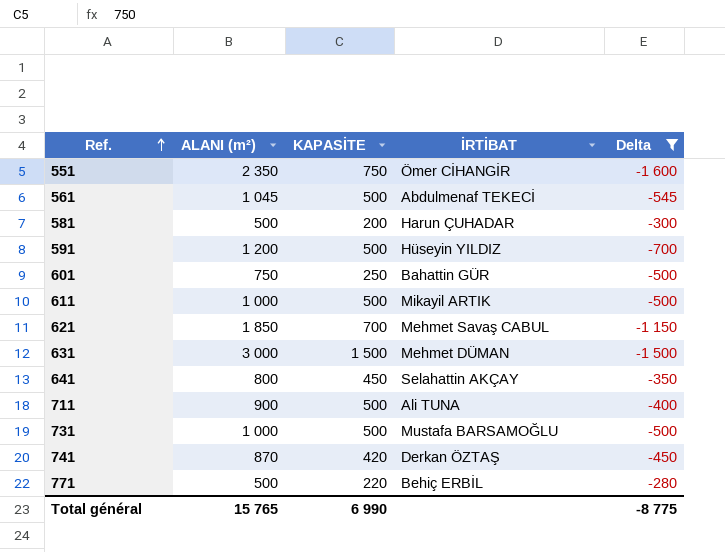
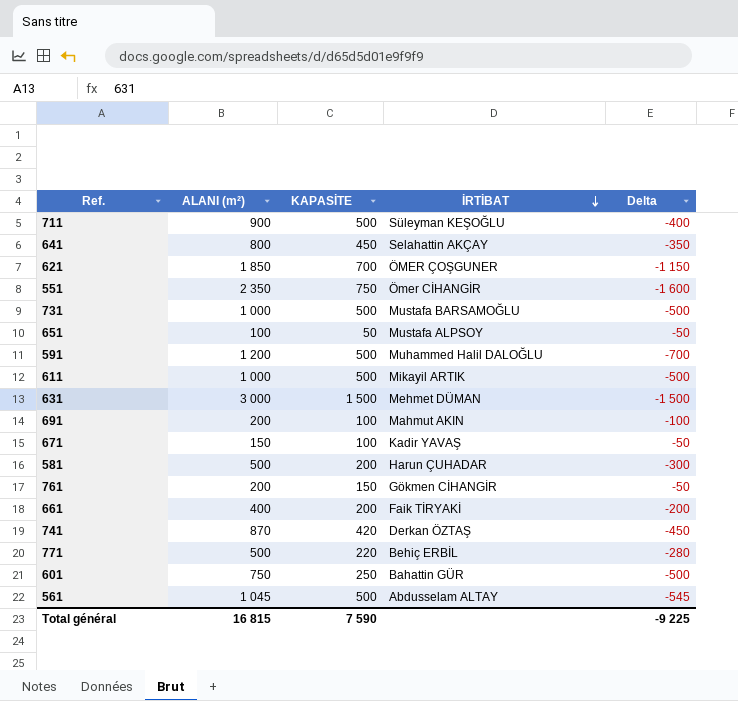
filter: Delta <= -280 -> none
row order: Ref. ascending -> İRTİBAT descending
711 | İRTİBAT: Ali TUNA -> Süleyman KEŞOĞLU
621 | İRTİBAT: Mehmet Savaş CABUL -> ÖMER ÇOŞGUNER
591 | İRTİBAT: Hüseyin YILDIZ -> Muhammed Halil DALOĞLU
561 | İRTİBAT: Abdulmenaf TEKECİ -> Abdusselam ALTAY
Total général | ALANI (m²): 15 765 -> 16 815
Total général | KAPASİTE: 6 990 -> 7 590
Total général | Delta: -8 775 -> -9 225

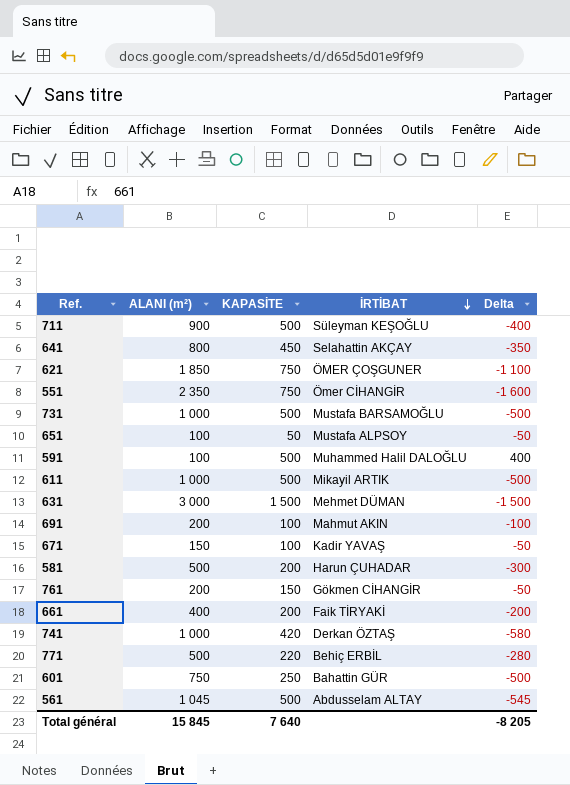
621 | KAPASİTE: 700 -> 750
621 | Delta: -1 150 -> -1 100
591 | ALANI (m²): 1 200 -> 100
591 | Delta: -700 -> 400
741 | ALANI (m²): 870 -> 1 000
741 | Delta: -450 -> -580
Total général | ALANI (m²): 16 815 -> 15 845
Total général | KAPASİTE: 7 590 -> 7 640
Total général | Delta: -9 225 -> -8 205

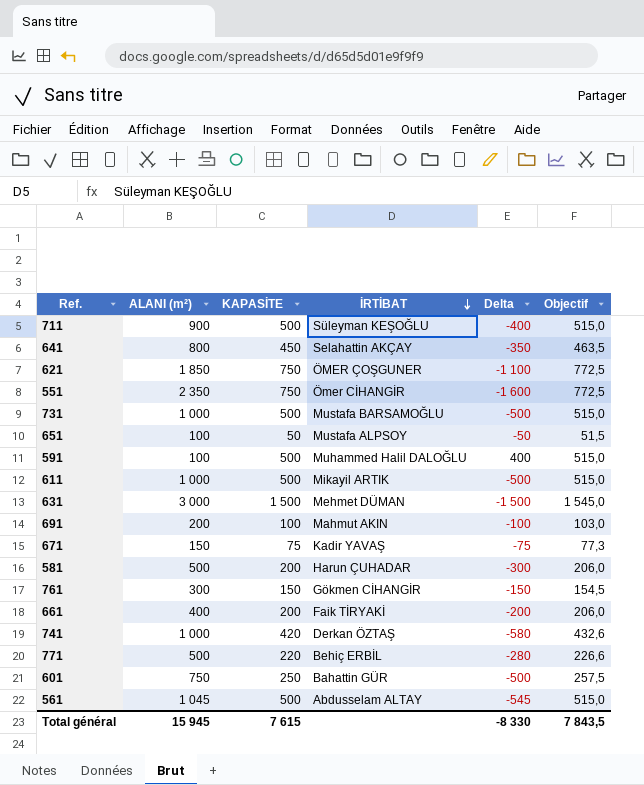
column Objectif | formula: none -> [KAPASİTE] * 1,03
671 | KAPASİTE: 100 -> 75
671 | Delta: -50 -> -75
761 | ALANI (m²): 200 -> 300
761 | Delta: -50 -> -150
Total général | ALANI (m²): 15 845 -> 15 945
Total général | KAPASİTE: 7 640 -> 7 615
Total général | Delta: -8 205 -> -8 330

